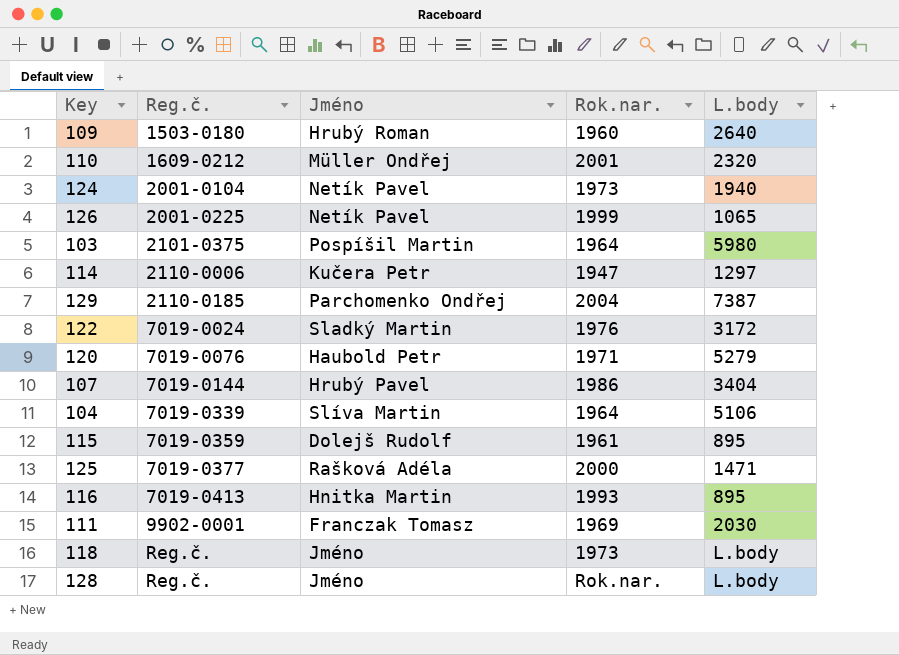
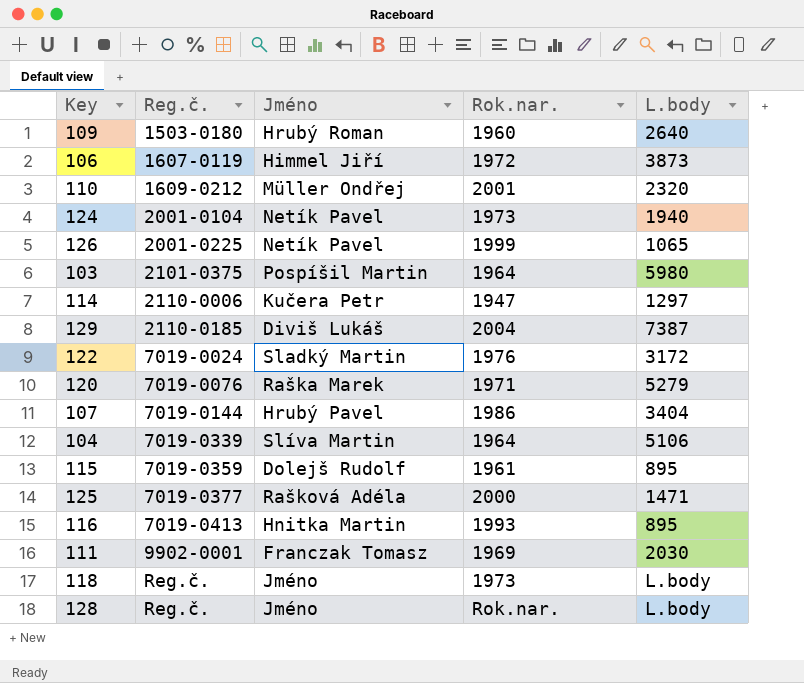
row 106: none -> 1607-0119 | Himmel Jiří | 1972 | 3873
129 | Jméno: Parchomenko Ondřej -> Diviš Lukáš
120 | Jméno: Haubold Petr -> Raška Marek

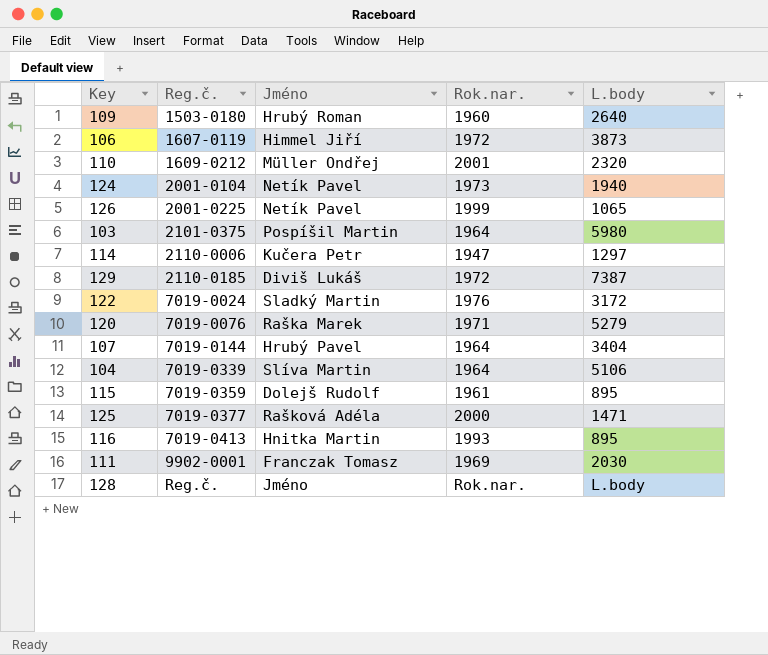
row 118: Reg.č. | Jméno | 1973 | L.body -> none
129 | Rok.nar.: 2004 -> 1972
107 | Rok.nar.: 1986 -> 1964

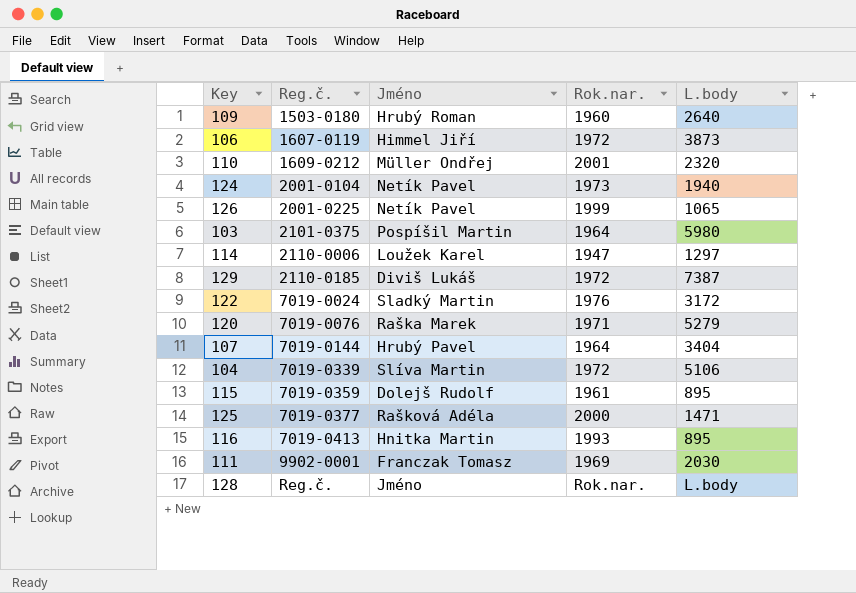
114 | Jméno: Kučera Petr -> Loužek Karel
104 | Rok.nar.: 1964 -> 1972

